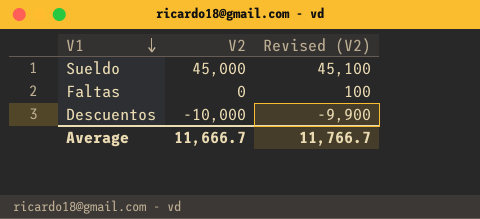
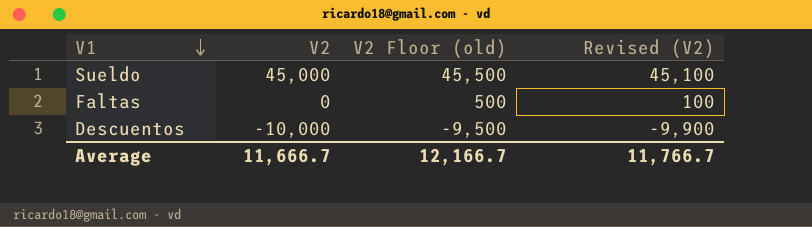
column V2 Floor (old) | formula: none -> [V2] + 500

